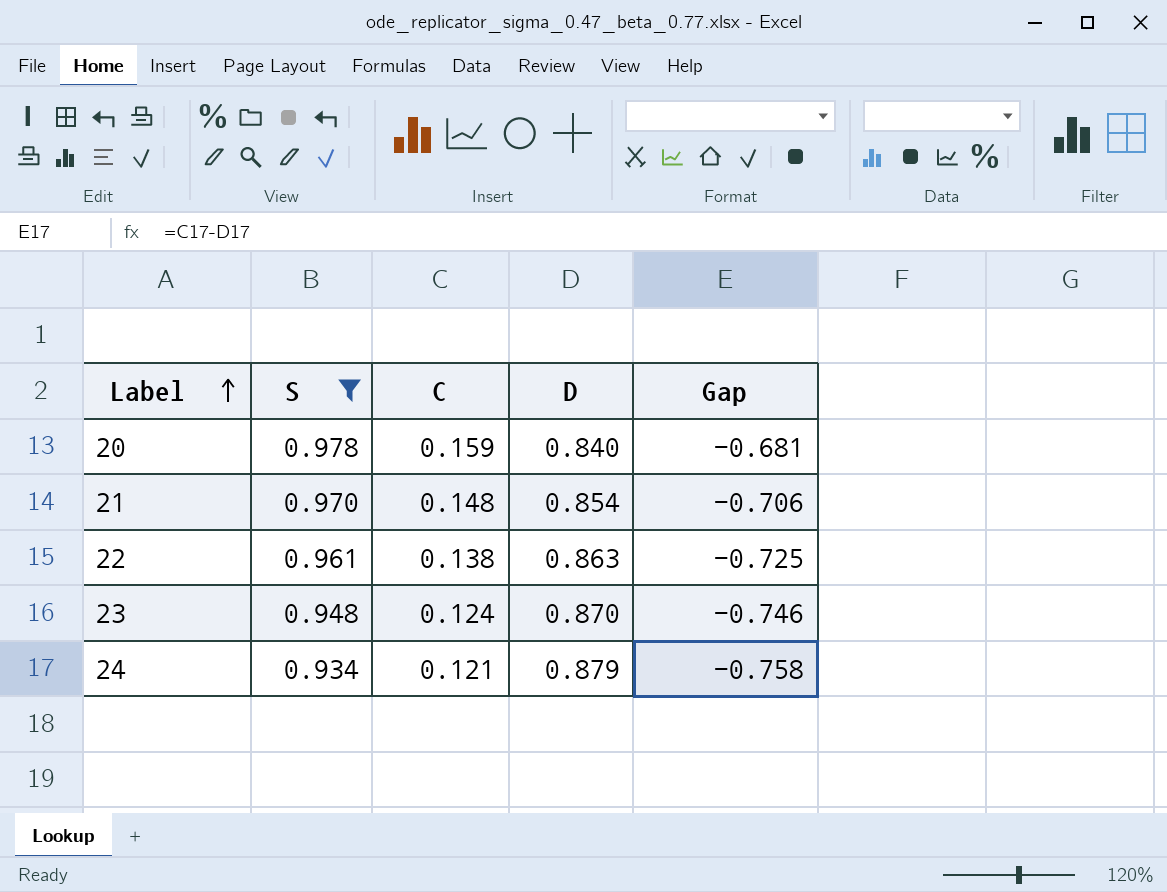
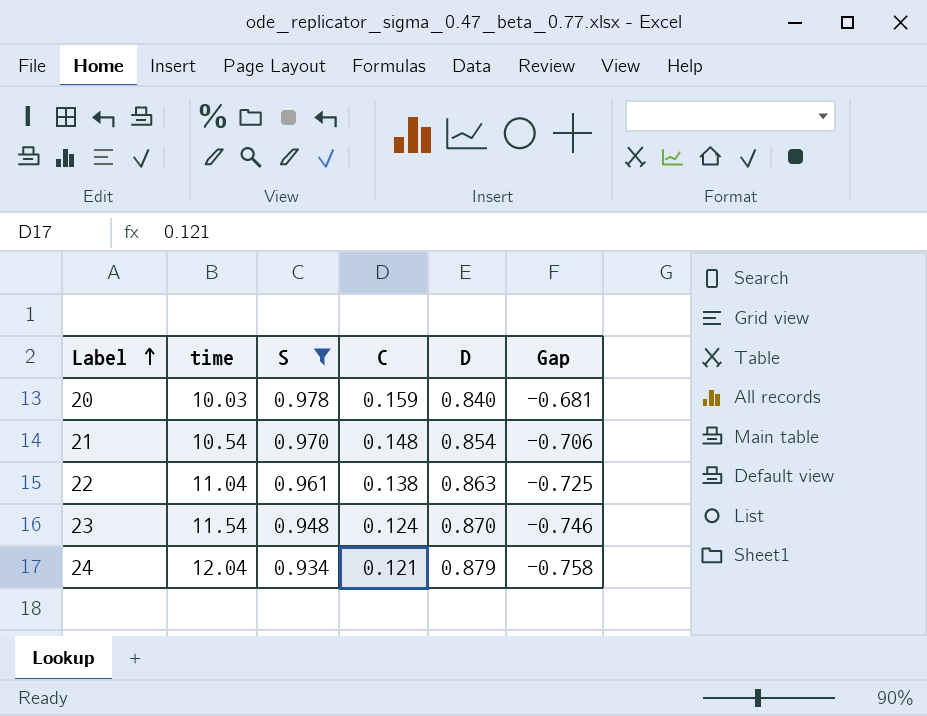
column time | position: none -> 2

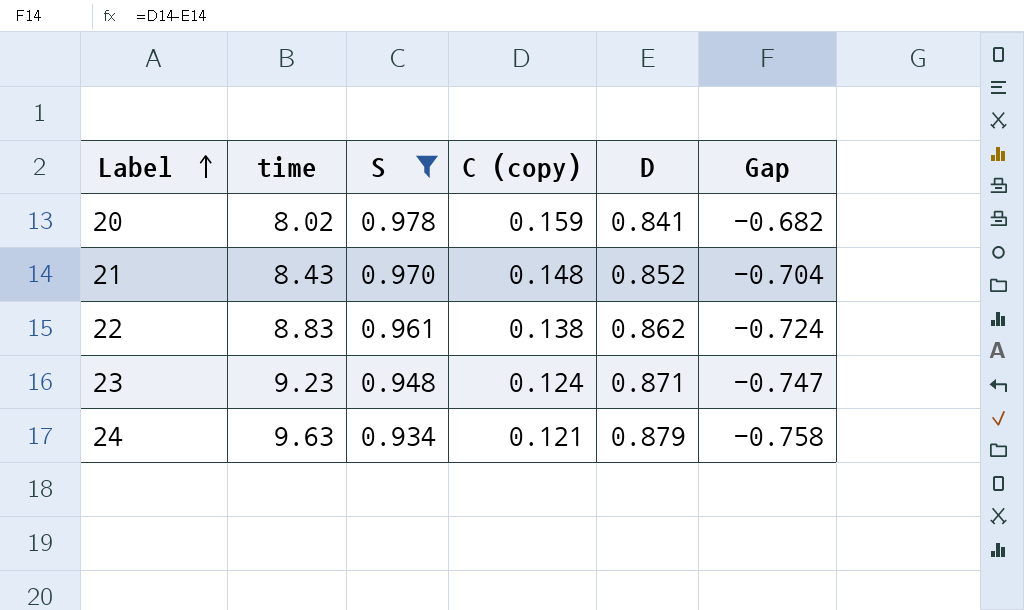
column name: C -> C (copy)
20 | time: 10.03 -> 8.02
20 | D: 0.840 -> 0.841
20 | Gap: -0.681 -> -0.682
21 | time: 10.54 -> 8.43
21 | D: 0.854 -> 0.852
21 | Gap: -0.706 -> -0.704
22 | time: 11.04 -> 8.83
22 | D: 0.863 -> 0.862
22 | Gap: -0.725 -> -0.724
23 | time: 11.54 -> 9.23
23 | D: 0.870 -> 0.871
23 | Gap: -0.746 -> -0.747
24 | time: 12.04 -> 9.63

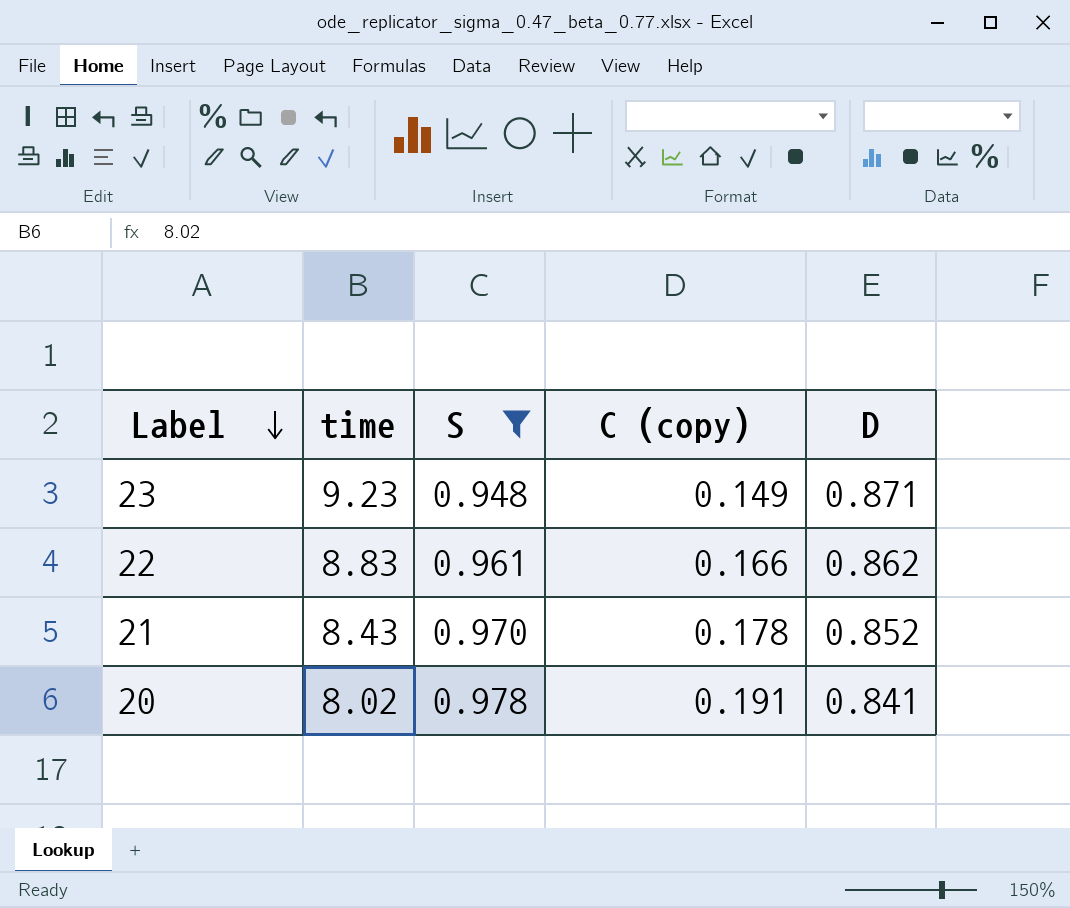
row order: Label ascending -> Label descending
column Gap | formula: [C (copy)] - [D] -> none
row 24: 9.63 | 0.934 | 0.121 | 0.879 | -0.758 -> none
23 | C (copy): 0.124 -> 0.149
22 | C (copy): 0.138 -> 0.166
21 | C (copy): 0.148 -> 0.178
20 | C (copy): 0.159 -> 0.191

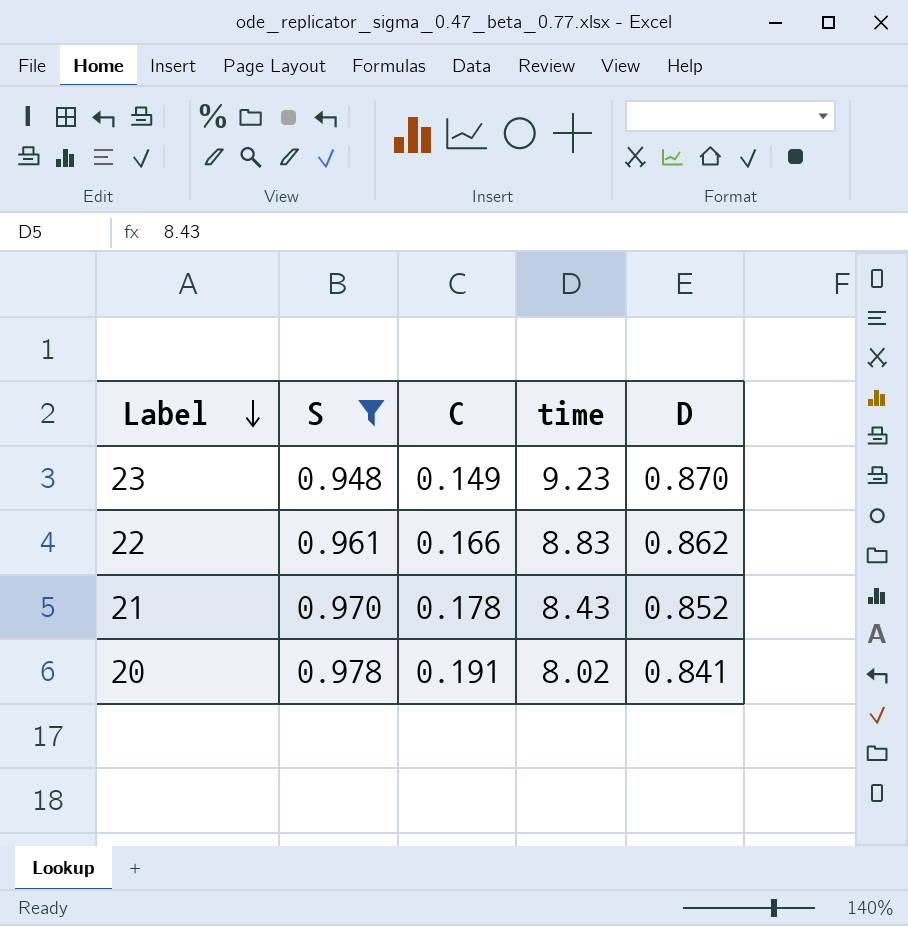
column name: C (copy) -> C
column time | position: 2 -> 4
23 | D: 0.871 -> 0.870

